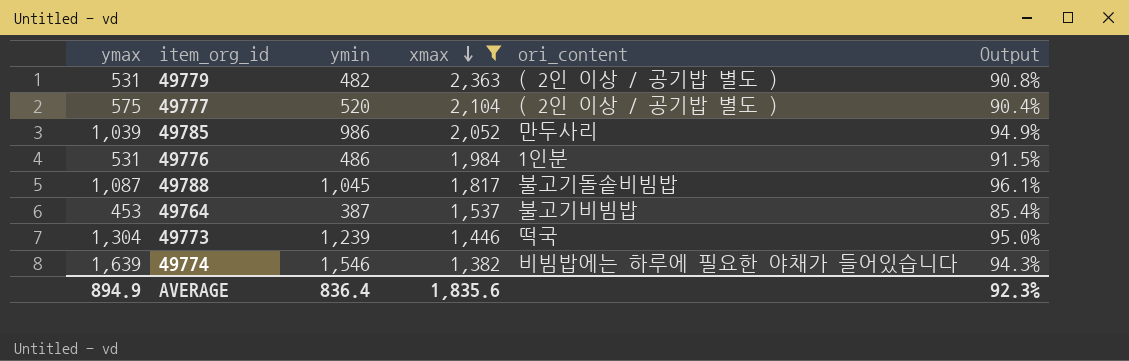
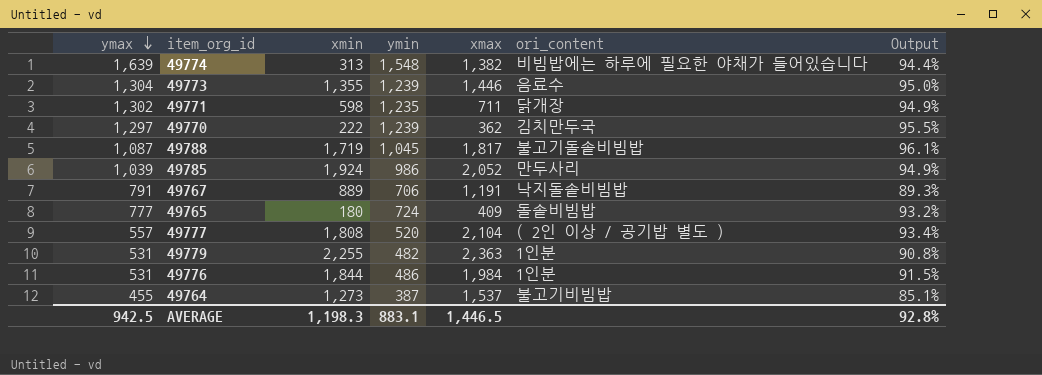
filter: xmax >= 1,382 -> none
row order: xmax descending -> ymax descending
column xmin | position: none -> 3
49774 | ymin: 1,546 -> 1,548
49774 | Output: 94.3% -> 94.4%
49773 | ori_content: 떡국 -> 음료수
49777 | ymax: 575 -> 557
49777 | Output: 90.4% -> 93.4%
49779 | ori_content: ( 2인 이상 / 공기밥 별도 ) -> 1인분
49764 | ymax: 453 -> 455
49764 | Output: 85.4% -> 85.1%
AVERAGE | ymax: 894.9 -> 942.5
AVERAGE | ymin: 836.4 -> 883.1
AVERAGE | xmax: 1,835.6 -> 1,446.5
AVERAGE | Output: 92.3% -> 92.8%

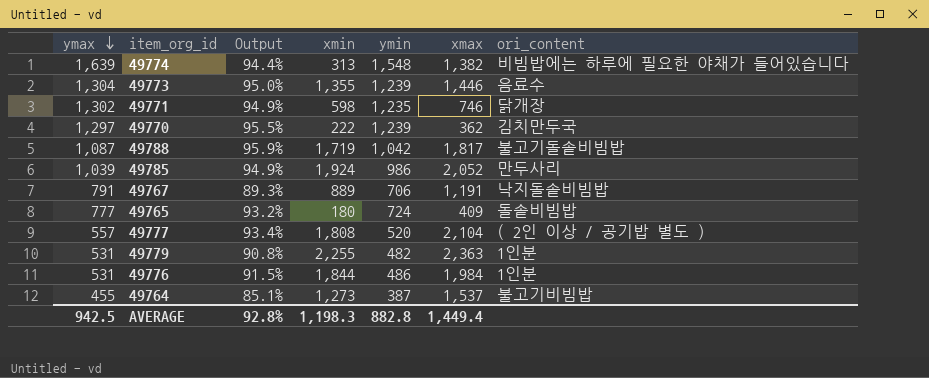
column Output | position: 7 -> 3
49771 | xmax: 711 -> 746
49788 | Output: 96.1% -> 95.9%
49788 | ymin: 1,045 -> 1,042
AVERAGE | ymin: 883.1 -> 882.8
AVERAGE | xmax: 1,446.5 -> 1,449.4

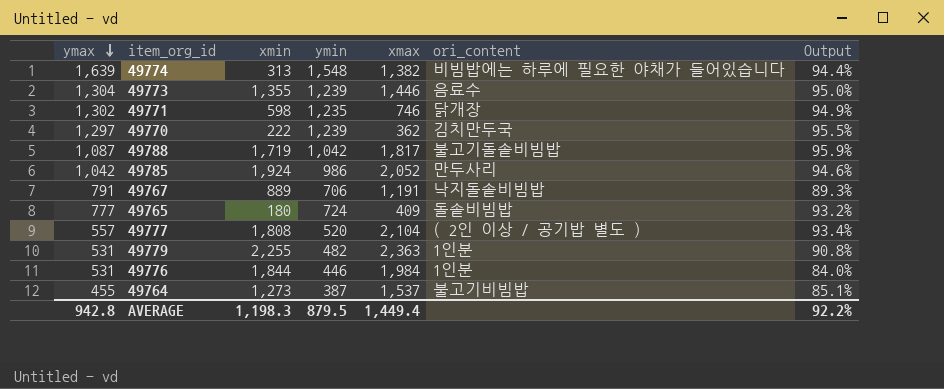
column Output | position: 3 -> 7
49785 | ymax: 1,039 -> 1,042
49785 | Output: 94.9% -> 94.6%
49776 | ymin: 486 -> 446
49776 | Output: 91.5% -> 84.0%
AVERAGE | ymax: 942.5 -> 942.8
AVERAGE | ymin: 882.8 -> 879.5
AVERAGE | Output: 92.8% -> 92.2%

